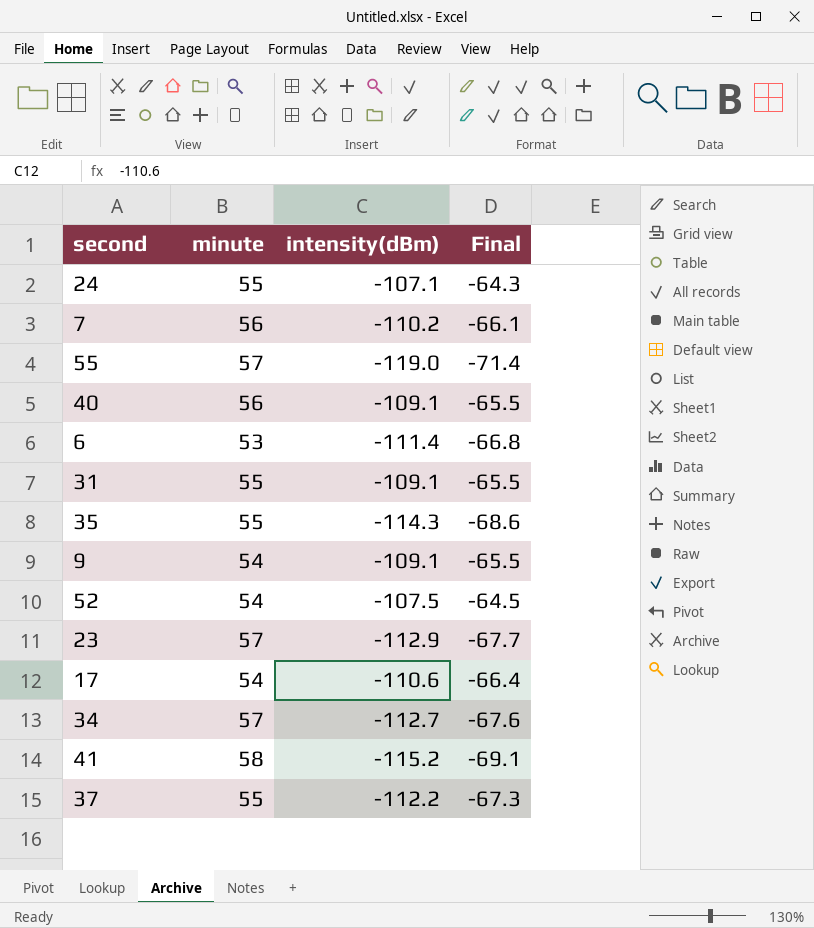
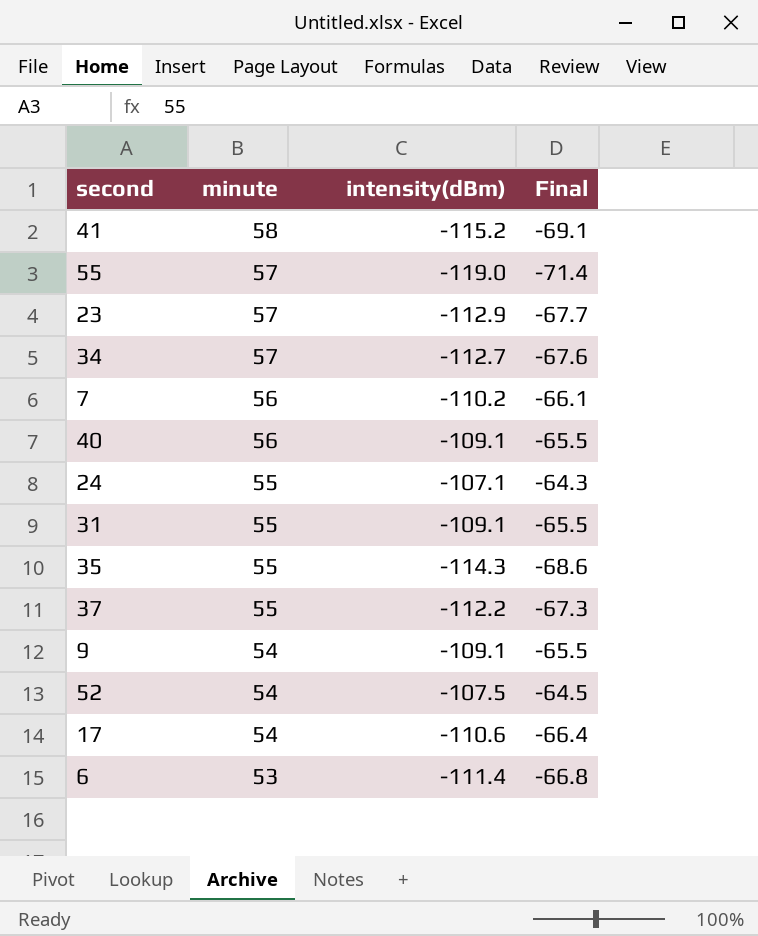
row order: none -> minute descending

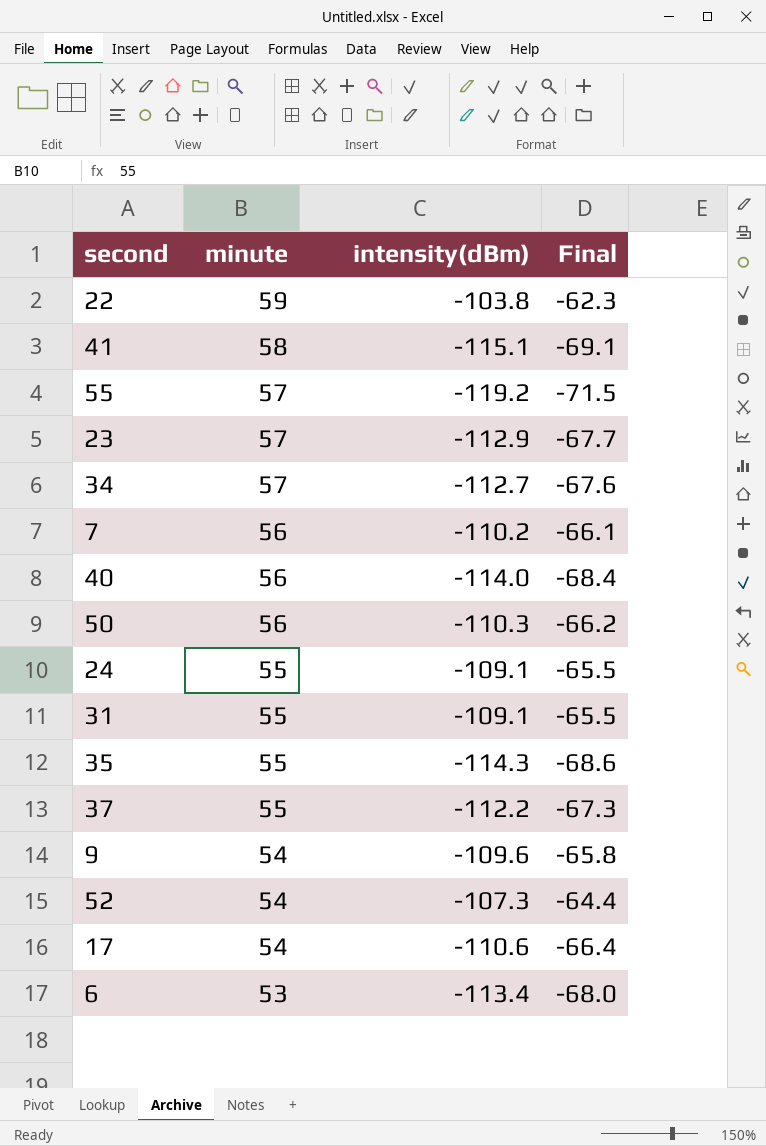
row 22: none -> 59 | -103.8 | -62.3
41 | intensity(dBm): -115.2 -> -115.1
55 | intensity(dBm): -119.0 -> -119.2
55 | Final: -71.4 -> -71.5
40 | intensity(dBm): -109.1 -> -114.0
40 | Final: -65.5 -> -68.4
row 50: none -> 56 | -110.3 | -66.2
24 | intensity(dBm): -107.1 -> -109.1
24 | Final: -64.3 -> -65.5
9 | intensity(dBm): -109.1 -> -109.6
9 | Final: -65.5 -> -65.8
52 | intensity(dBm): -107.5 -> -107.3
52 | Final: -64.5 -> -64.4
6 | intensity(dBm): -111.4 -> -113.4
6 | Final: -66.8 -> -68.0

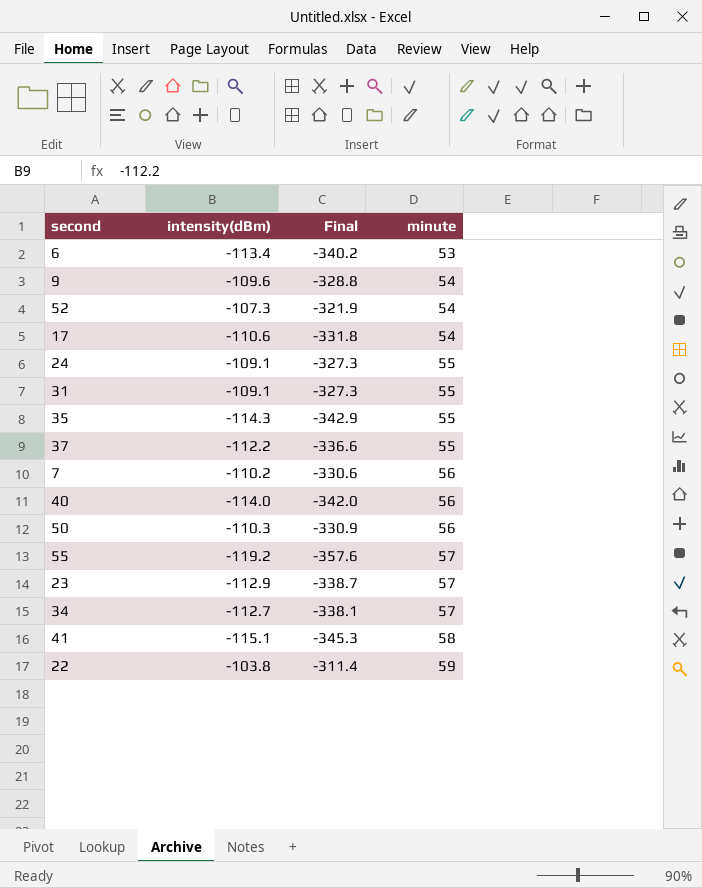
row order: minute descending -> minute ascending
column Final | formula: [intensity(dBm)] * 0.6 -> [intensity(dBm)] * 3
column minute | position: 2 -> 4

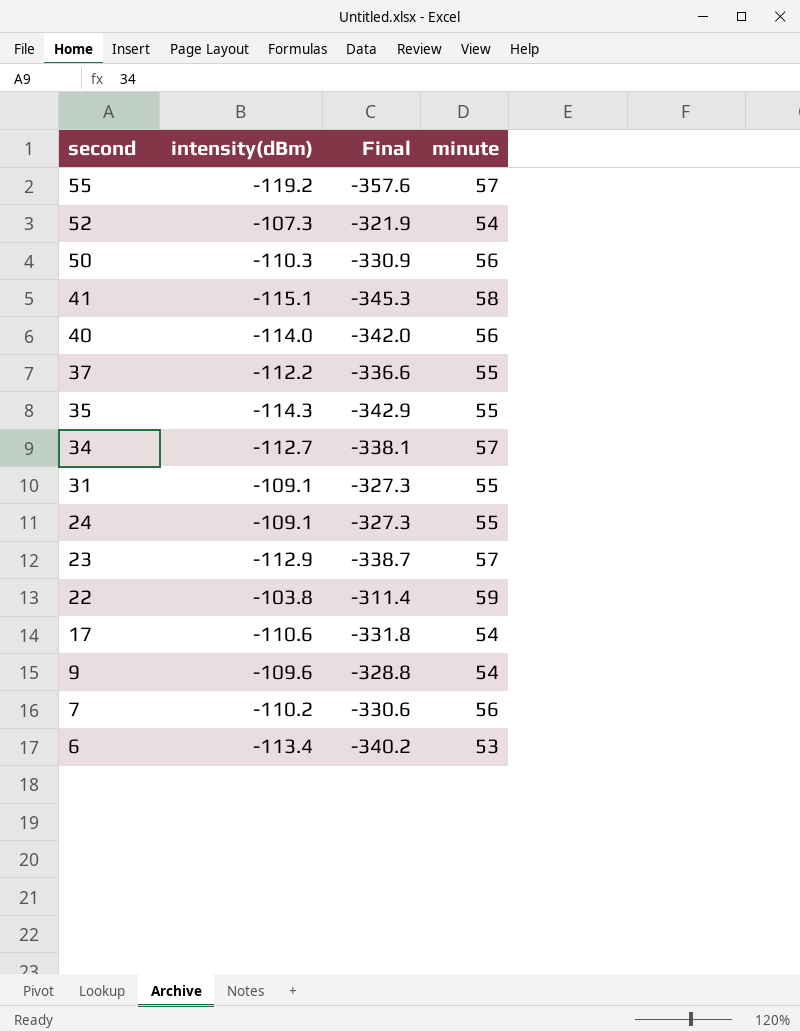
row order: minute ascending -> second descending

